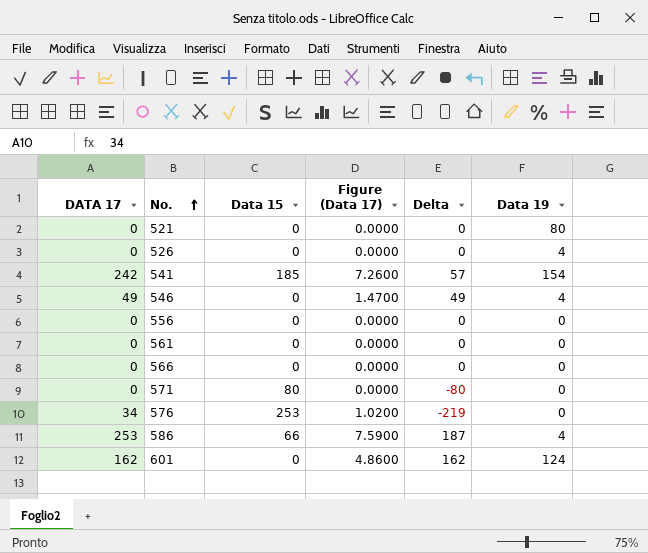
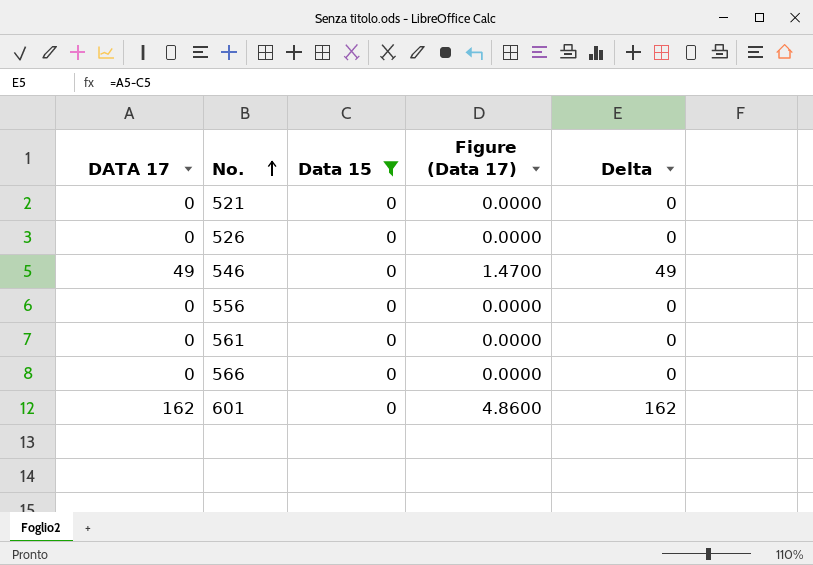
filter: none -> Data 15 = 0
column Data 19 | position: 6 -> none

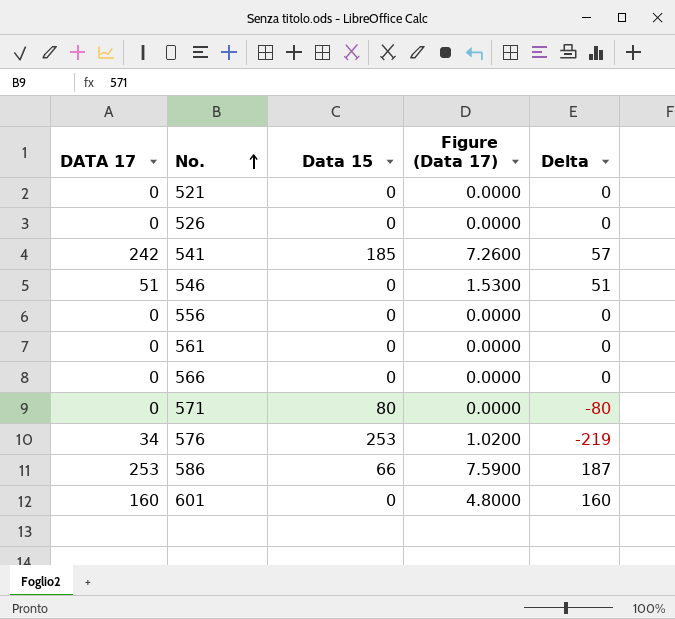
filter: Data 15 = 0 -> none
546 | DATA 17: 49 -> 51
546 | Figure (Data 17): 1.4700 -> 1.5300
546 | Delta: 49 -> 51
601 | DATA 17: 162 -> 160
601 | Figure (Data 17): 4.8600 -> 4.8000
601 | Delta: 162 -> 160

